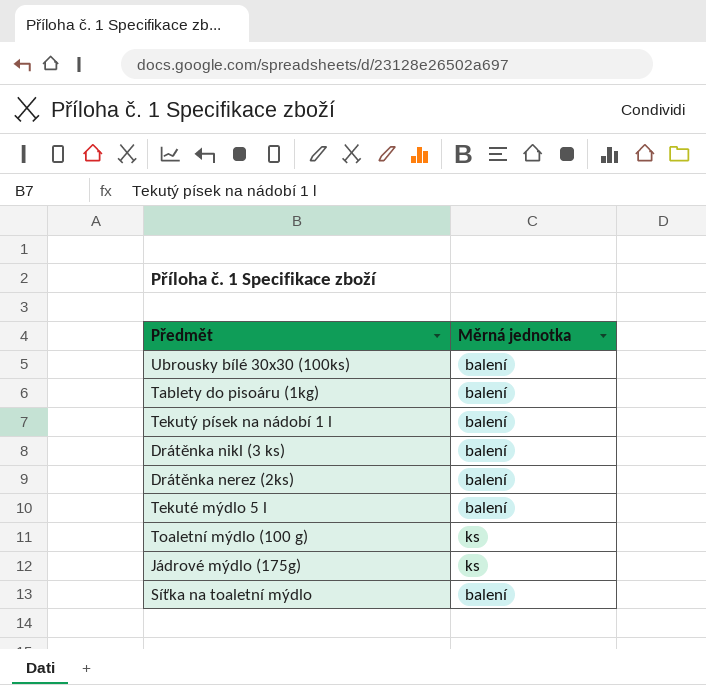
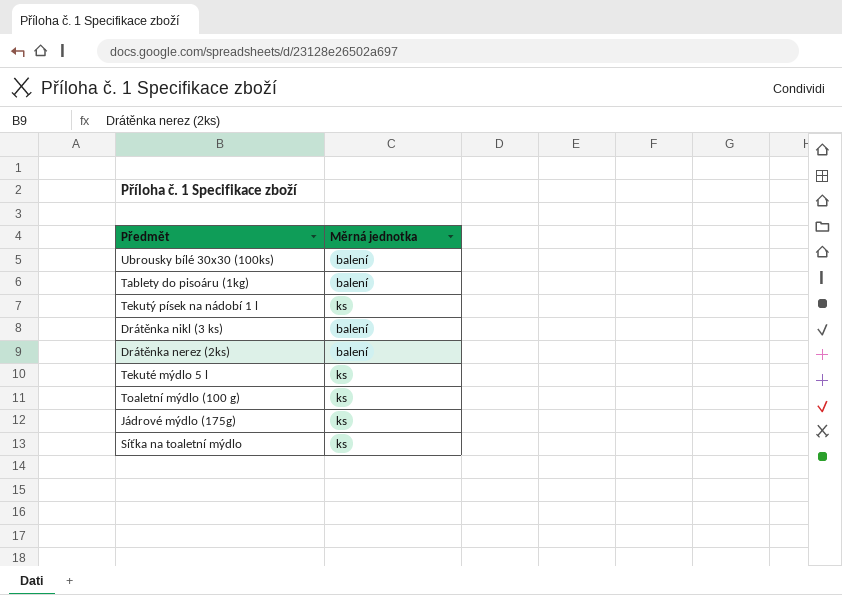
Tekutý písek na nádobí 1 l | Měrná jednotka: balení -> ks
Tekuté mýdlo 5 l | Měrná jednotka: balení -> ks
Síťka na toaletní mýdlo | Měrná jednotka: balení -> ks

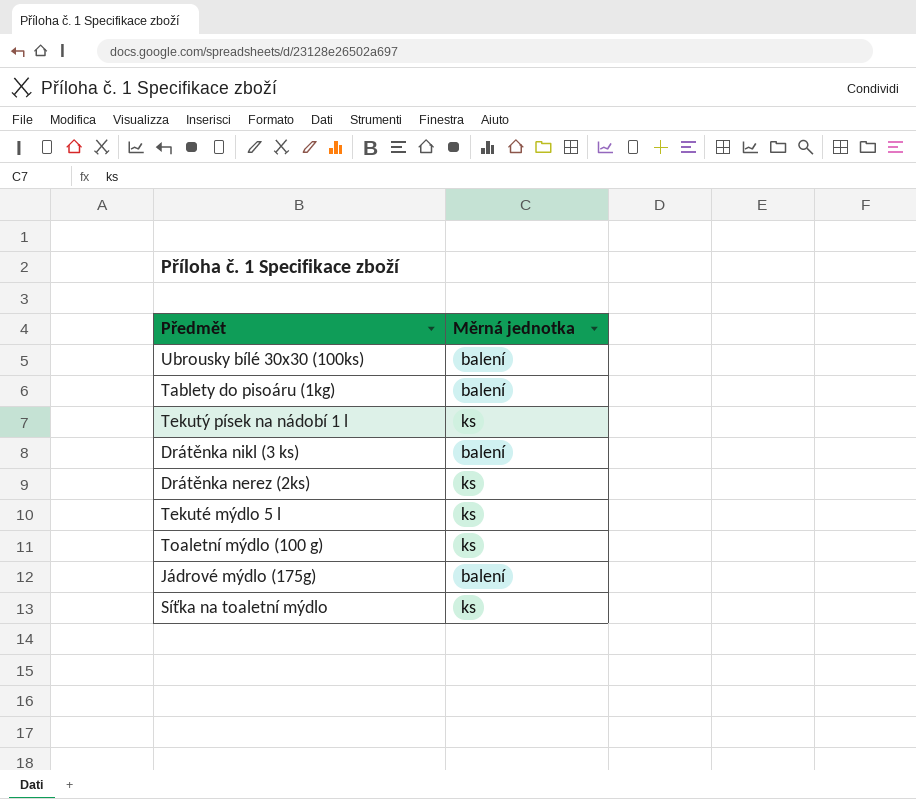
Drátěnka nerez (2ks) | Měrná jednotka: balení -> ks
Jádrové mýdlo (175g) | Měrná jednotka: ks -> balení

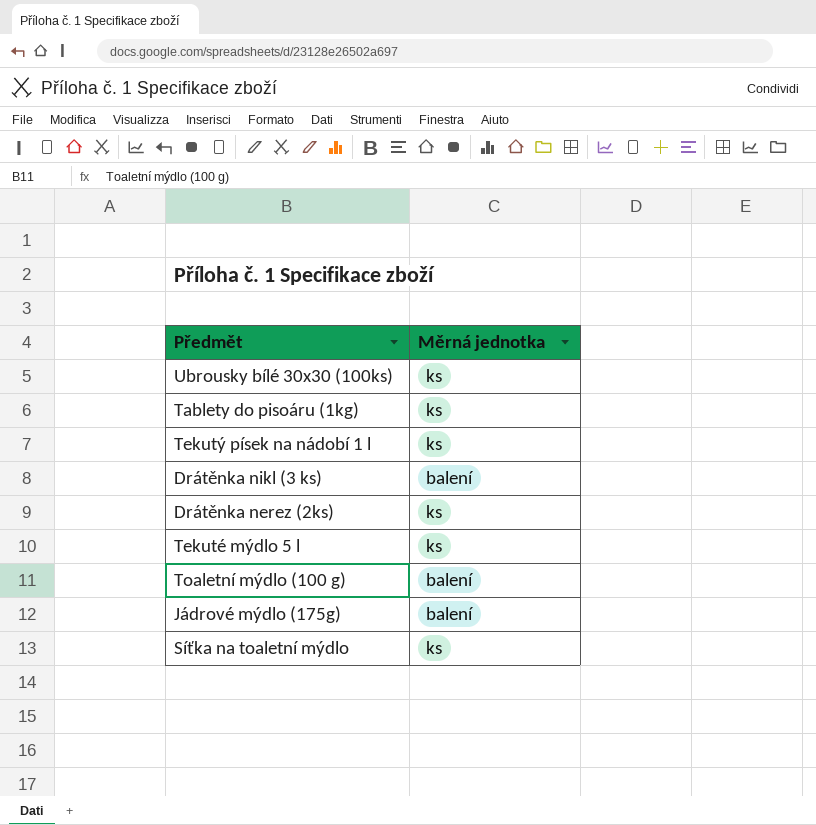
Ubrousky bílé 30x30 (100ks) | Měrná jednotka: balení -> ks
Tablety do pisoáru (1kg) | Měrná jednotka: balení -> ks
Toaletní mýdlo (100 g) | Měrná jednotka: ks -> balení

